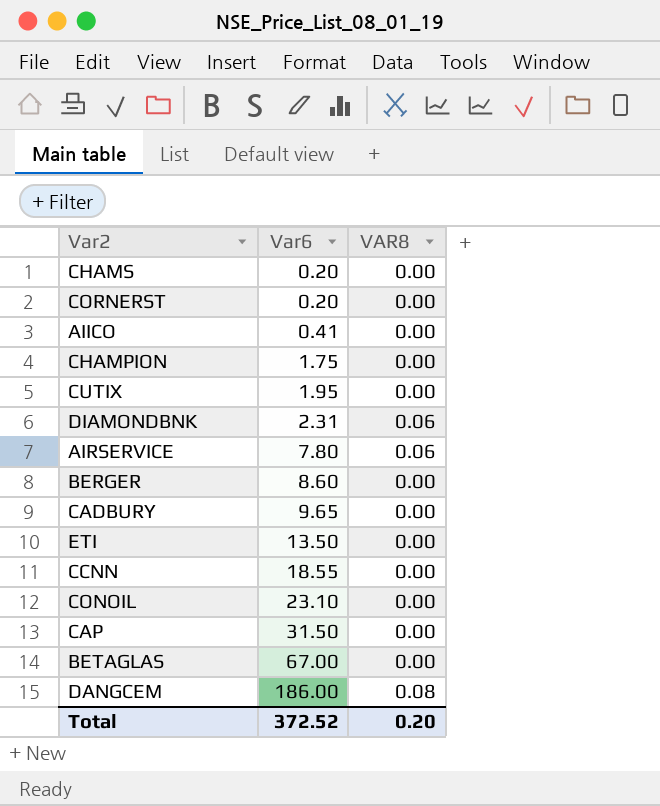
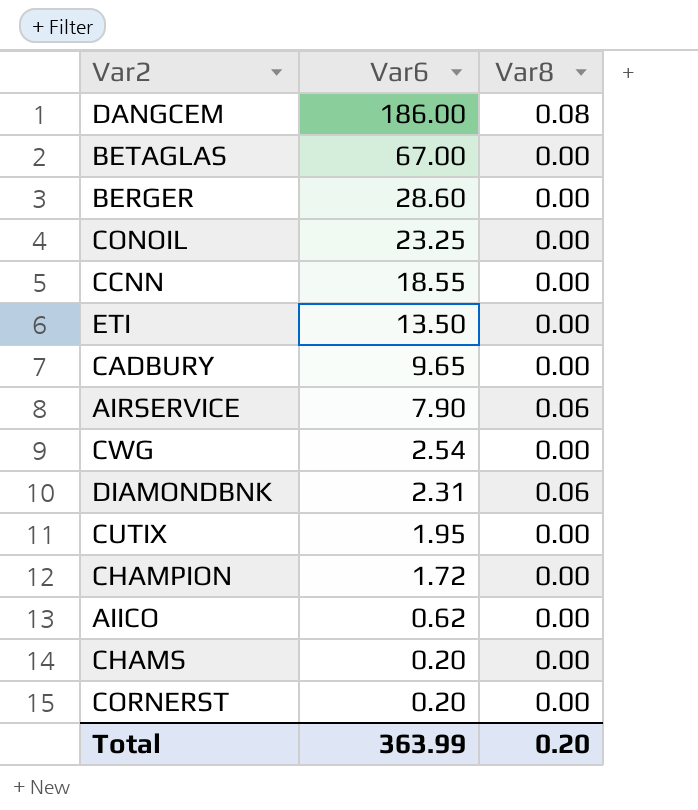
row order: Var6 ascending -> Var6 descending
column name: VAR8 -> Var8
row CAP: 31.50 | 0.00 -> none
BERGER | Var6: 8.60 -> 28.60
CONOIL | Var6: 23.10 -> 23.25
AIRSERVICE | Var6: 7.80 -> 7.90
row CWG: none -> 2.54 | 0.00
CHAMPION | Var6: 1.75 -> 1.72
AIICO | Var6: 0.41 -> 0.62
Total | Var6: 372.52 -> 363.99

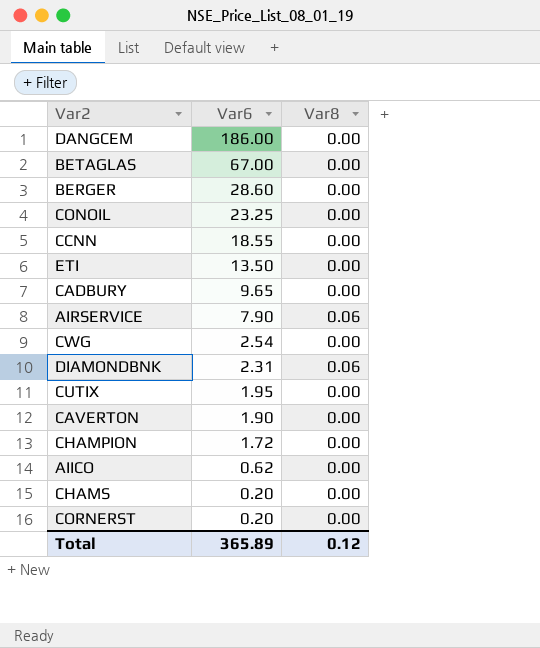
DANGCEM | Var8: 0.08 -> 0.00
row CAVERTON: none -> 1.90 | 0.00
Total | Var6: 363.99 -> 365.89
Total | Var8: 0.20 -> 0.12

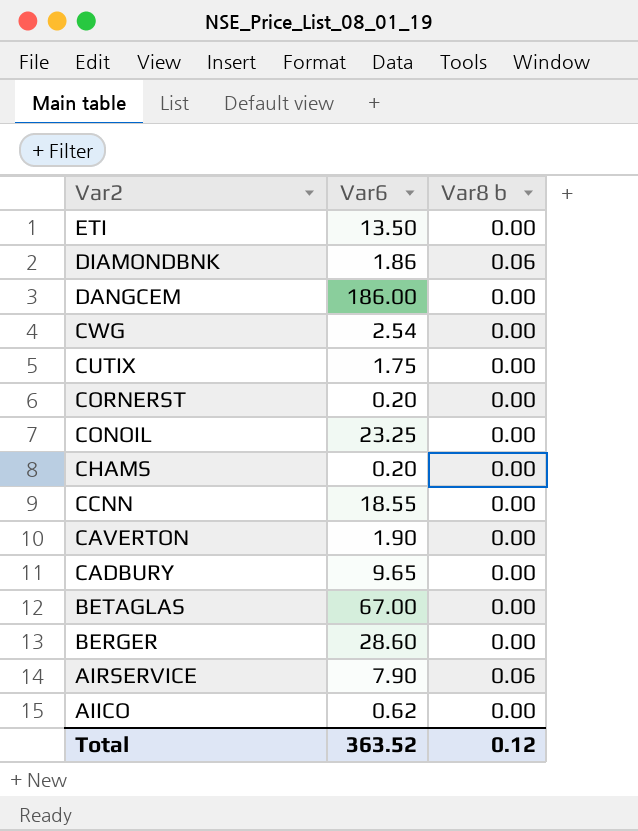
row order: Var6 descending -> Var2 descending
column name: Var8 -> Var8 b
row CHAMPION: 1.72 | 0.00 -> none
DIAMONDBNK | Var6: 2.31 -> 1.86
CUTIX | Var6: 1.95 -> 1.75
Total | Var6: 365.89 -> 363.52

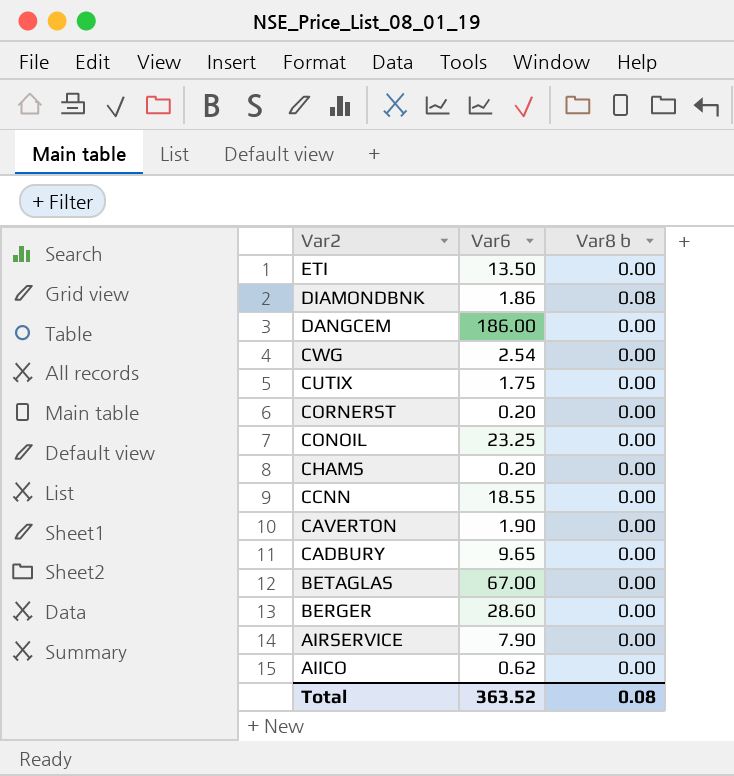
DIAMONDBNK | Var8 b: 0.06 -> 0.08
AIRSERVICE | Var8 b: 0.06 -> 0.00
Total | Var8 b: 0.12 -> 0.08

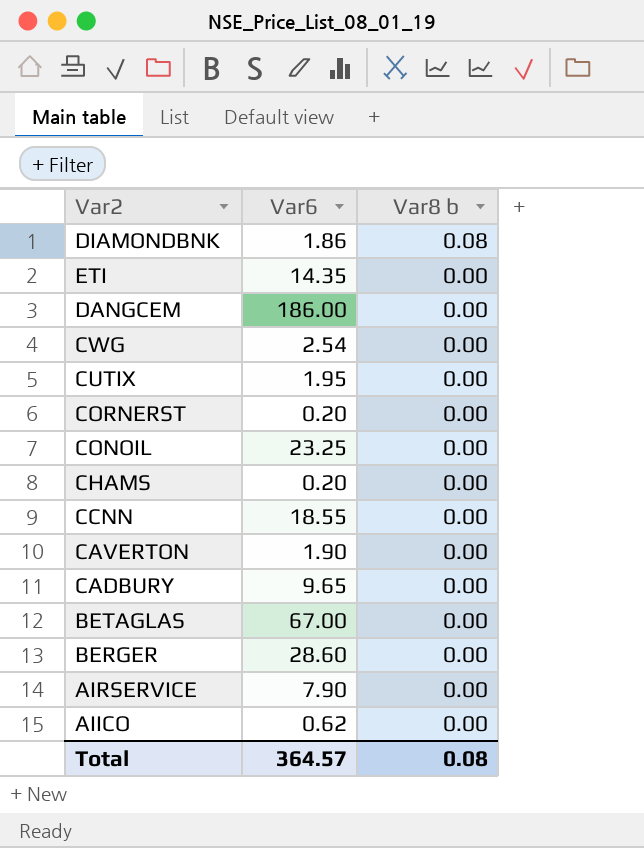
row order: Var2 descending -> Var8 b descending
ETI | Var6: 13.50 -> 14.35
CUTIX | Var6: 1.75 -> 1.95
Total | Var6: 363.52 -> 364.57

